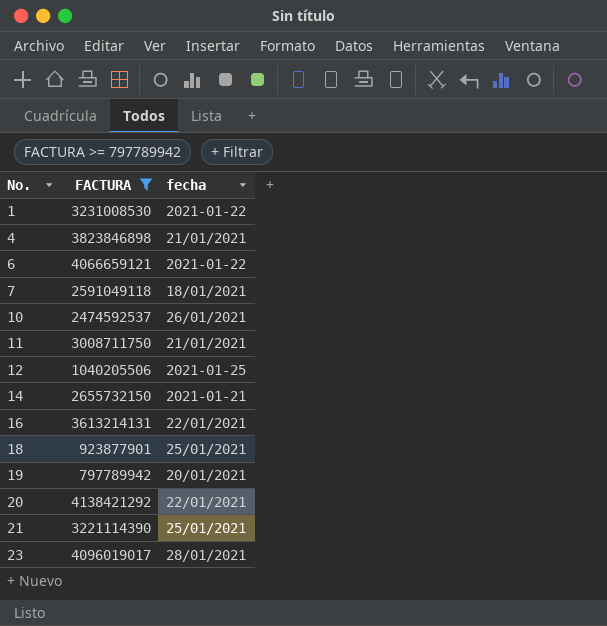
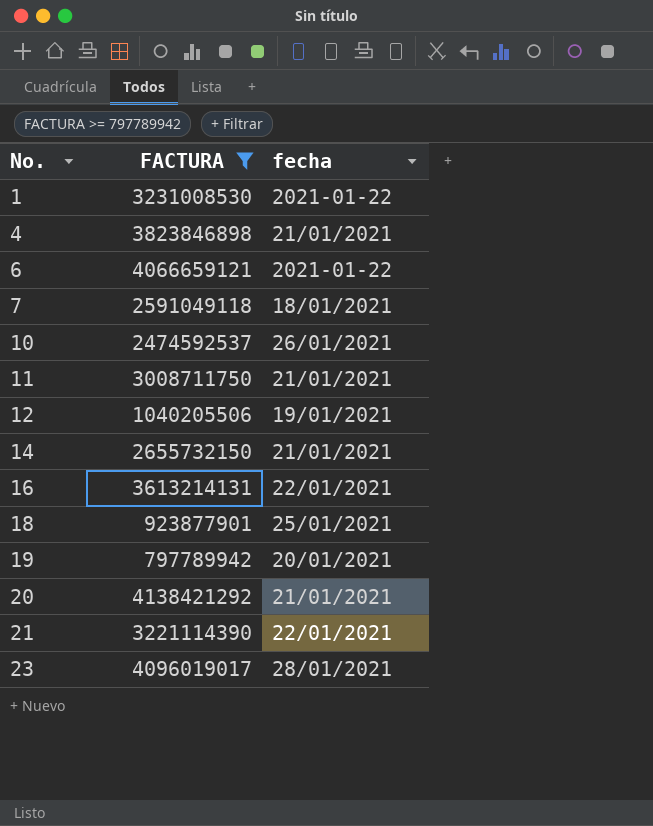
12 | fecha: 2021-01-25 -> 19/01/2021
14 | fecha: 2021-01-21 -> 21/01/2021
20 | fecha: 22/01/2021 -> 21/01/2021
21 | fecha: 25/01/2021 -> 22/01/2021

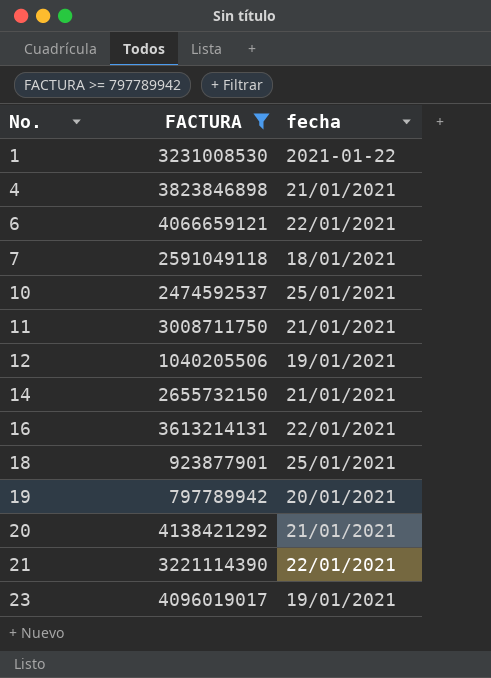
6 | fecha: 2021-01-22 -> 22/01/2021
10 | fecha: 26/01/2021 -> 25/01/2021
23 | fecha: 28/01/2021 -> 19/01/2021

